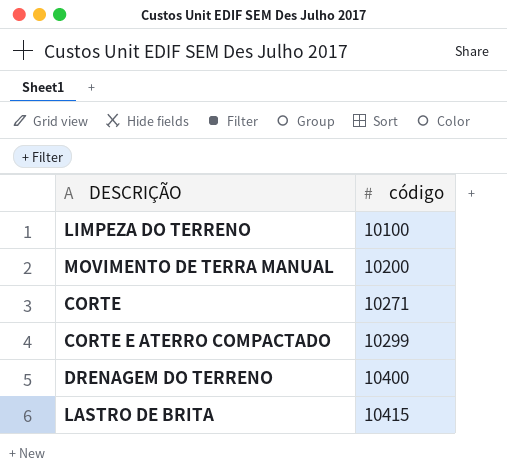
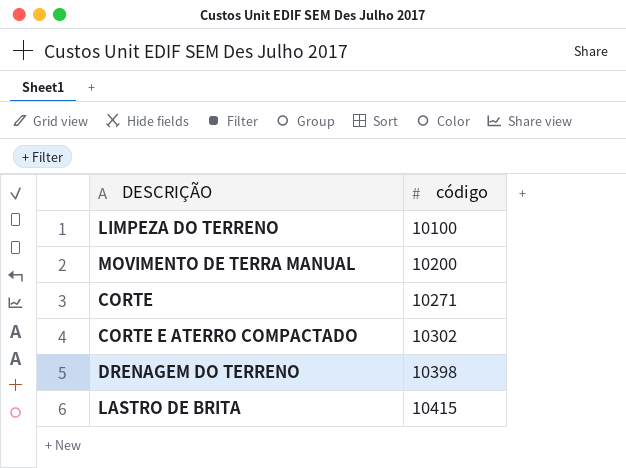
CORTE E ATERRO COMPACTADO | código: 10299 -> 10302
DRENAGEM DO TERRENO | código: 10400 -> 10398

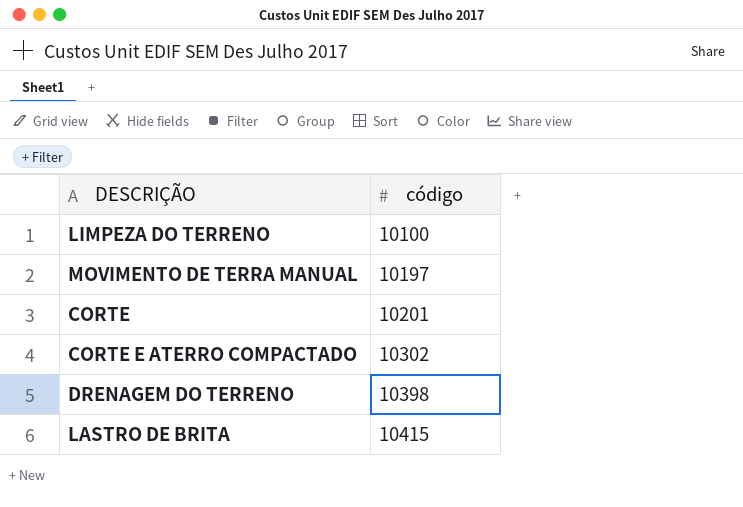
MOVIMENTO DE TERRA MANUAL | código: 10200 -> 10197
CORTE | código: 10271 -> 10201

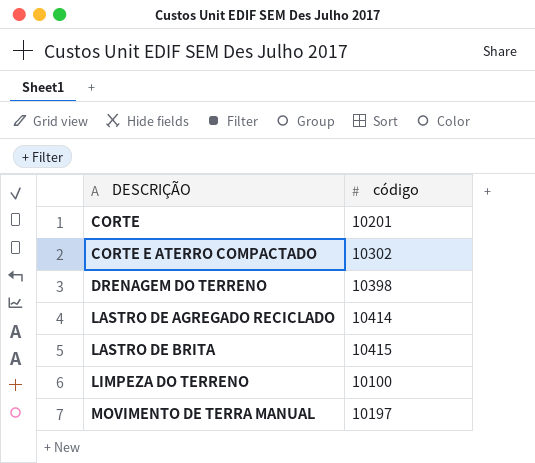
row order: código ascending -> DESCRIÇÃO ascending
row LASTRO DE AGREGADO RECICLADO: none -> 10414

